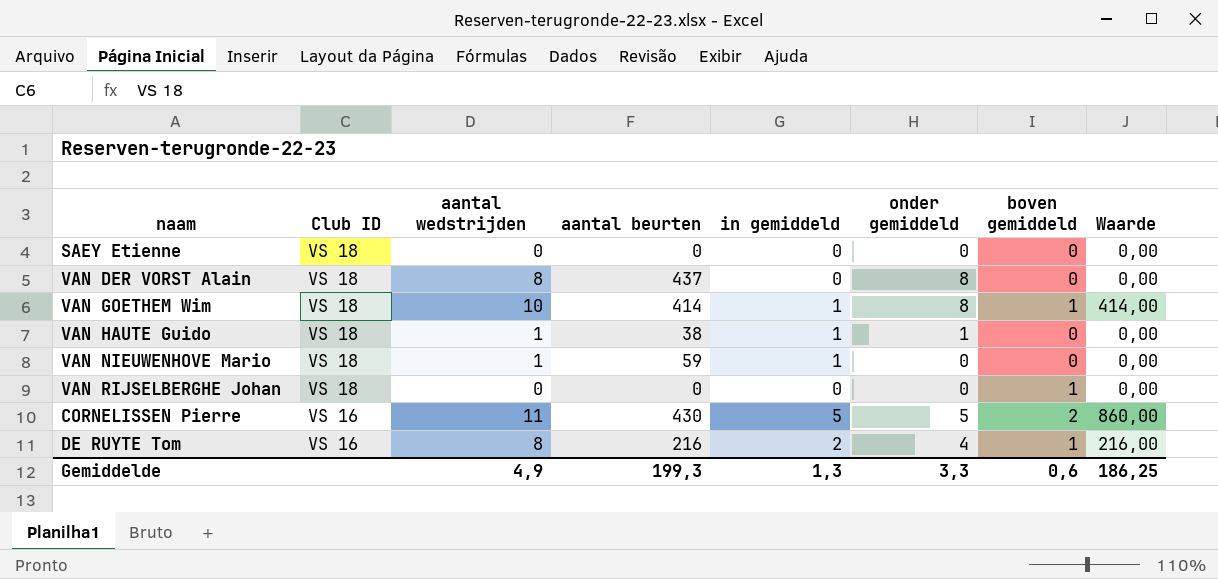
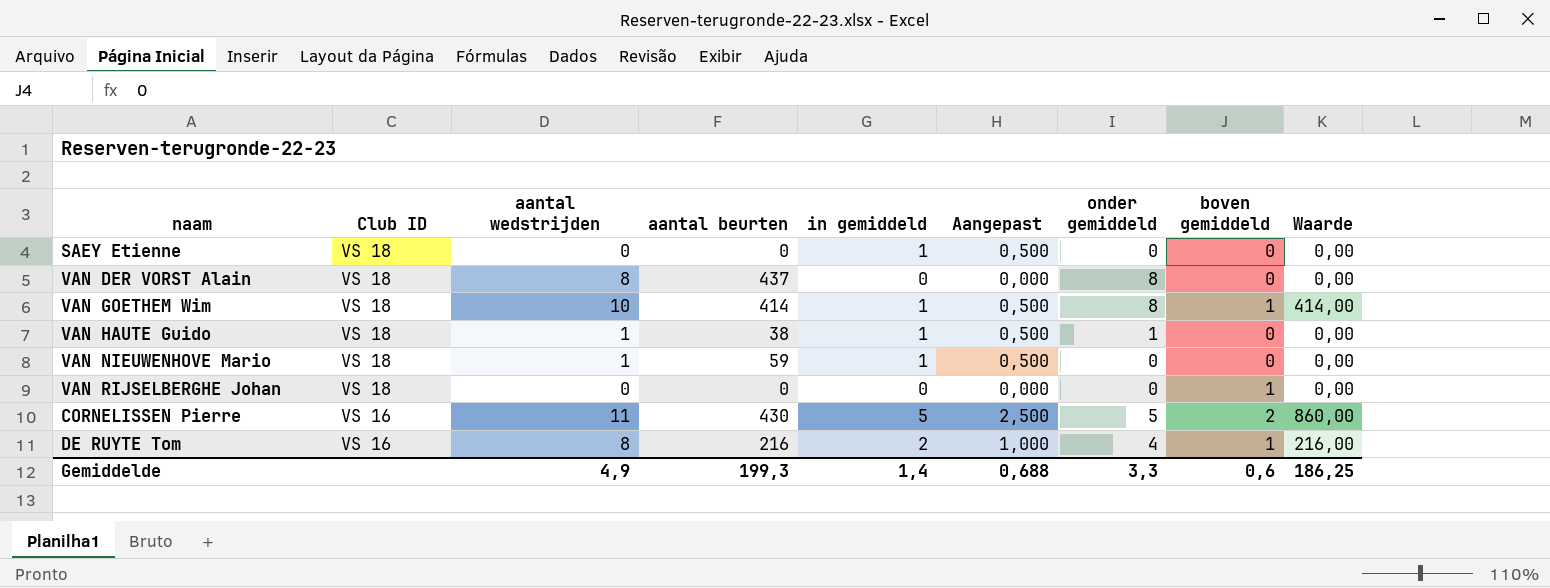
column Aangepast | formula: none -> [in gemiddeld] * 0,5
SAEY Etienne | in gemiddeld: 0 -> 1
Gemiddelde | in gemiddeld: 1,3 -> 1,4

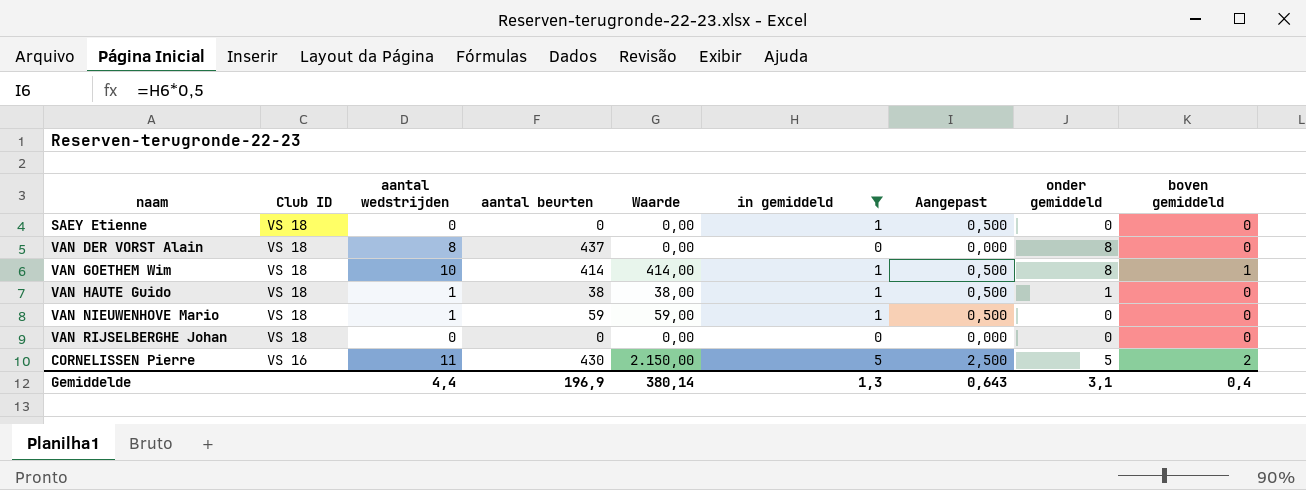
filter: none -> in gemiddeld != 2
column Waarde | formula: [aantal beurten] * [boven gemiddeld] -> [aantal beurten] * [in gemiddeld]
column Waarde | position: 9 -> 5
VAN RIJSELBERGHE Johan | boven gemiddeld: 1 -> 0
Gemiddelde | aantal wedstrijden: 4,9 -> 4,4
Gemiddelde | aantal beurten: 199,3 -> 196,9
Gemiddelde | Waarde: 186,25 -> 380,14
Gemiddelde | in gemiddeld: 1,4 -> 1,3
Gemiddelde | Aangepast: 0,688 -> 0,643
Gemiddelde | onder gemiddeld: 3,3 -> 3,1
Gemiddelde | boven gemiddeld: 0,6 -> 0,4

